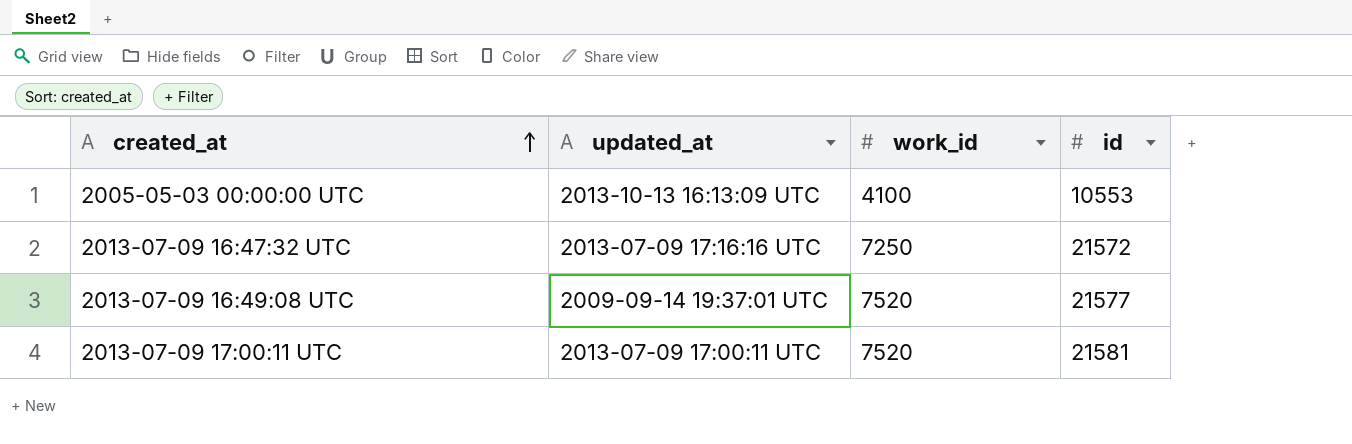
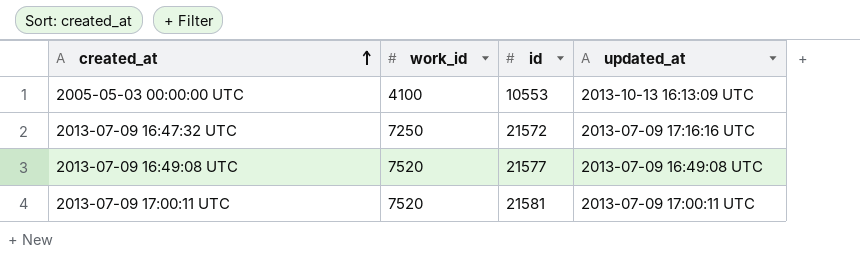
column updated_at | position: 2 -> 4
2013-07-09 16:49:08 UTC | updated_at: 2009-09-14 19:37:01 UTC -> 2013-07-09 16:49:08 UTC

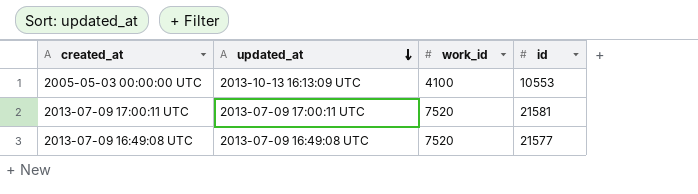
row order: created_at ascending -> updated_at descending
column updated_at | position: 4 -> 2
row 2013-07-09 16:47:32 UTC: 7250 | 21572 | 2013-07-09 17:16:16 UTC -> none

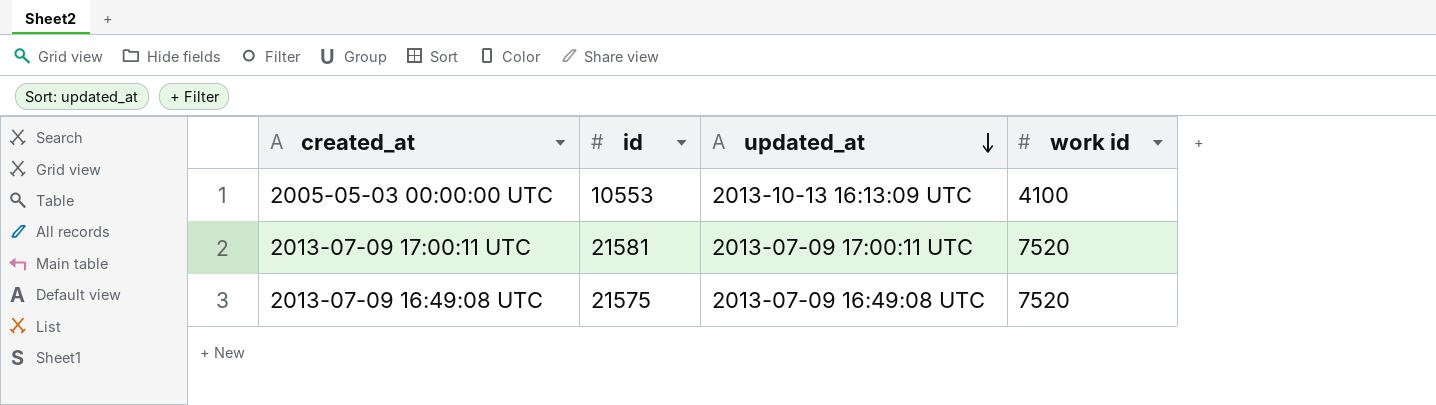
column id | position: 4 -> 2
column name: work_id -> work id
2013-07-09 16:49:08 UTC | id: 21577 -> 21575

